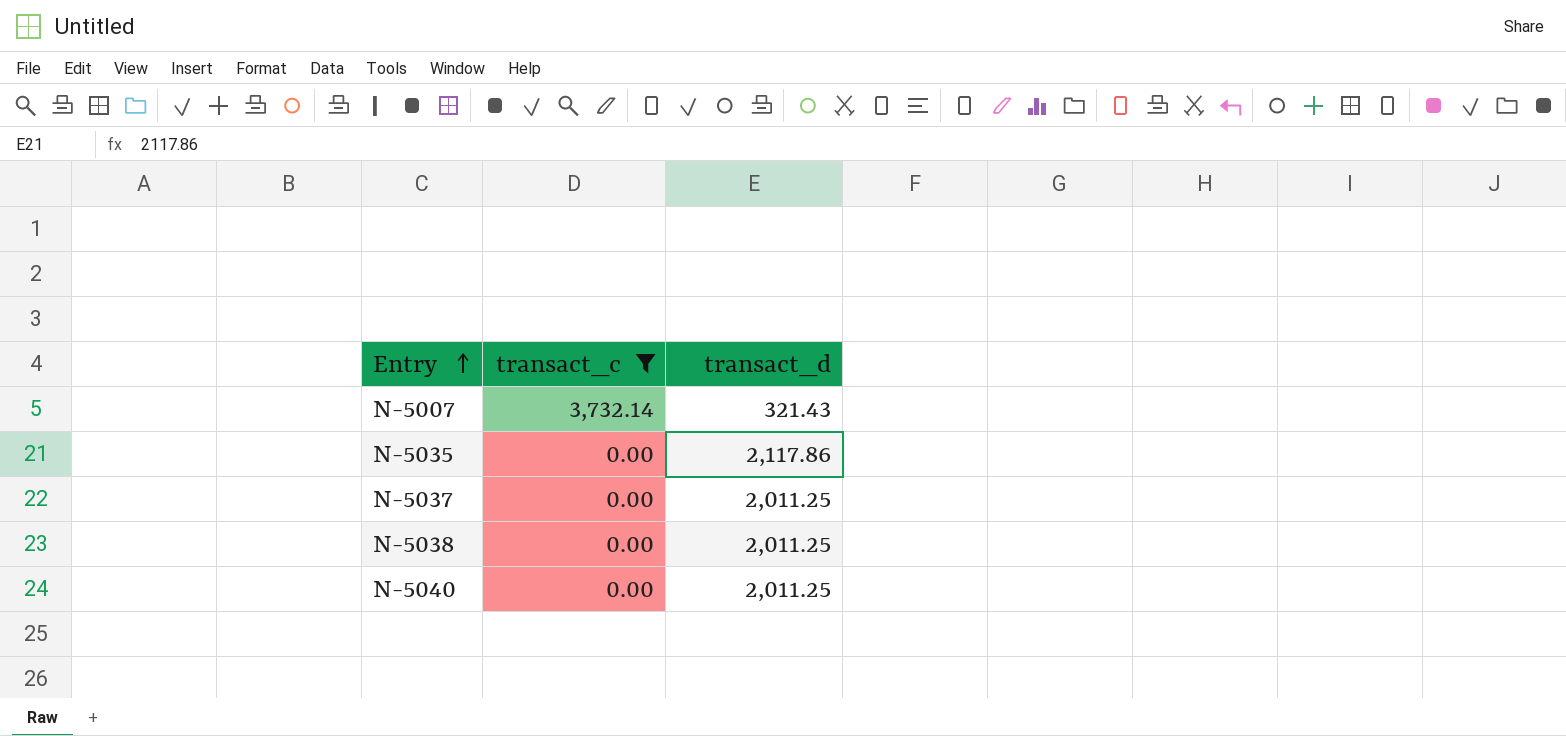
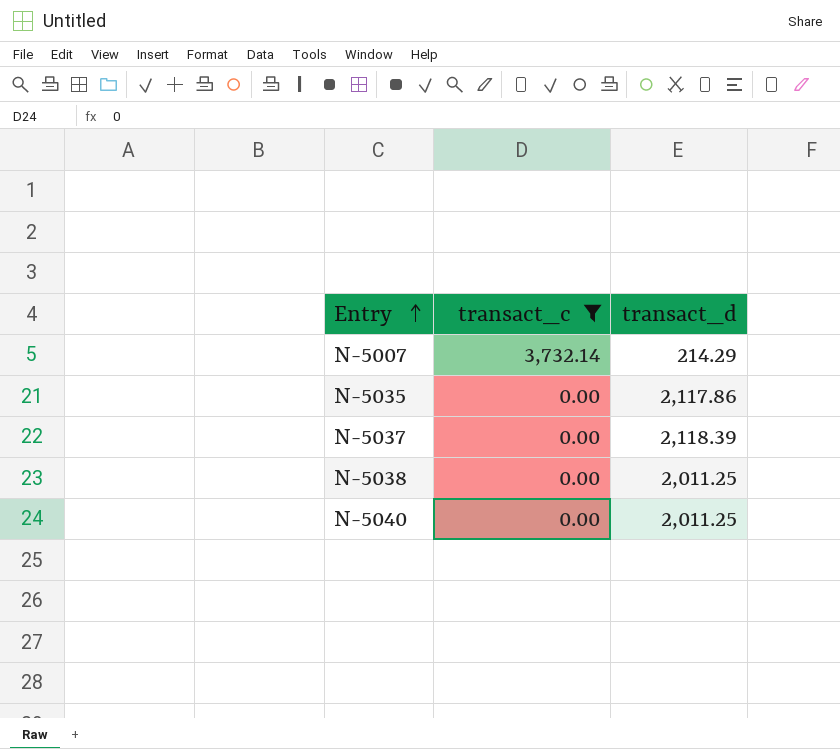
N-5007 | transact_d: 321.43 -> 214.29
N-5037 | transact_d: 2,011.25 -> 2,118.39

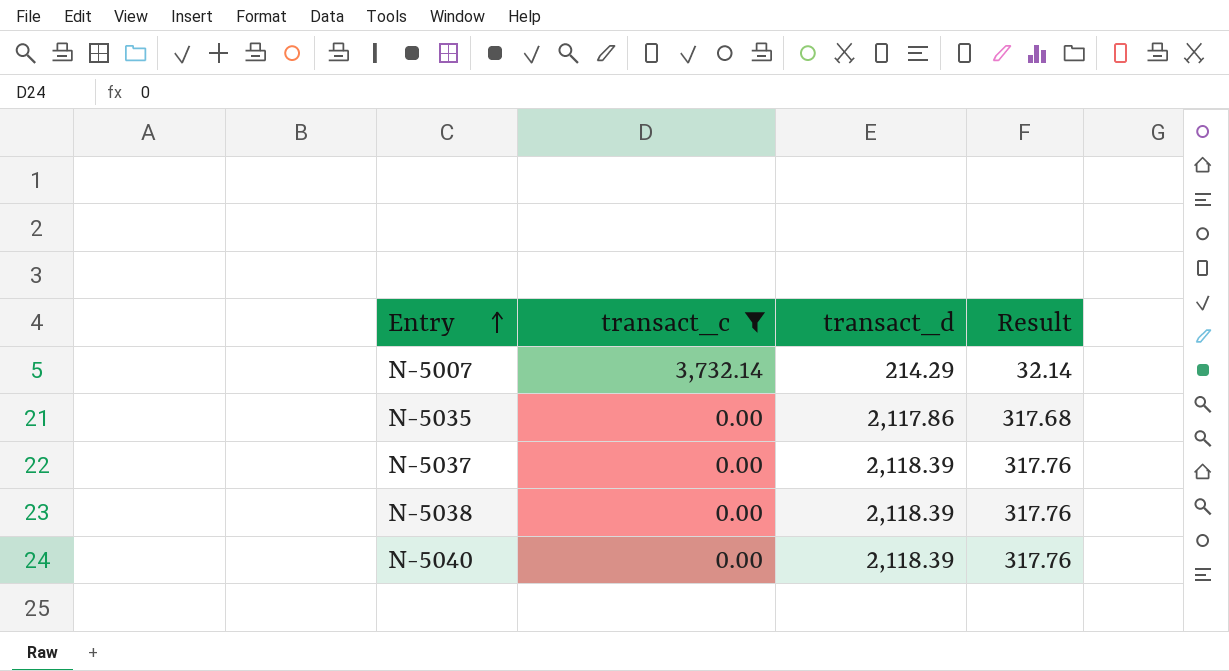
column Result | formula: none -> [transact_d] * 0.15
N-5038 | transact_d: 2,011.25 -> 2,118.39
N-5040 | transact_d: 2,011.25 -> 2,118.39

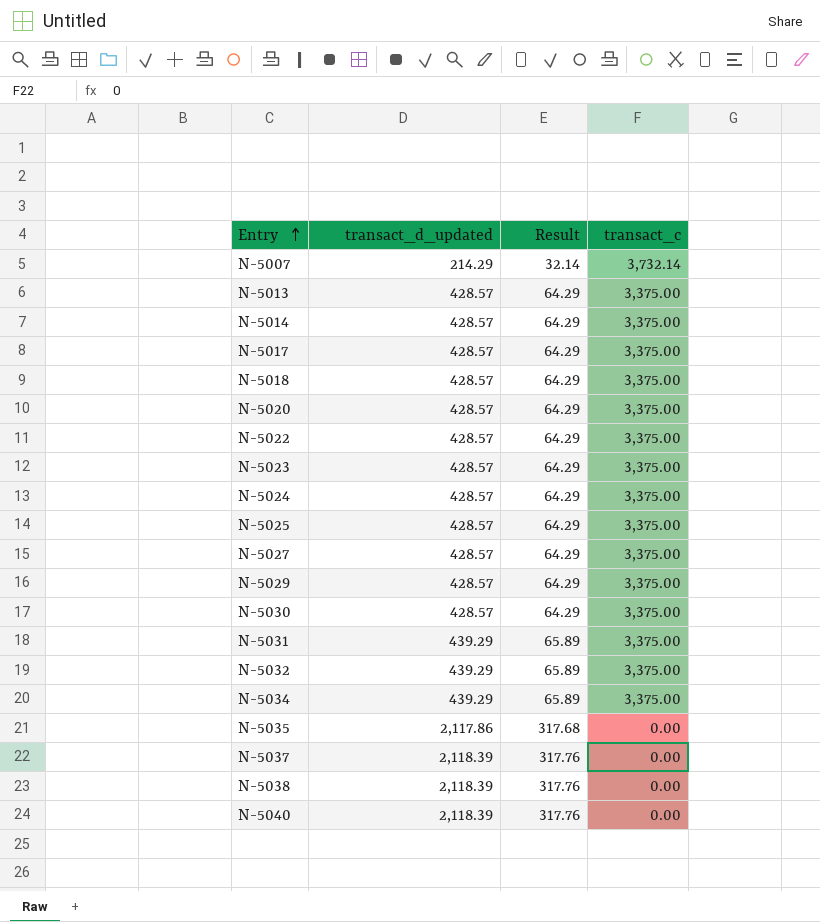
filter: transact_c != 3,375.00 -> none
column name: transact_d -> transact_d_updated
column transact_c | position: 2 -> 4

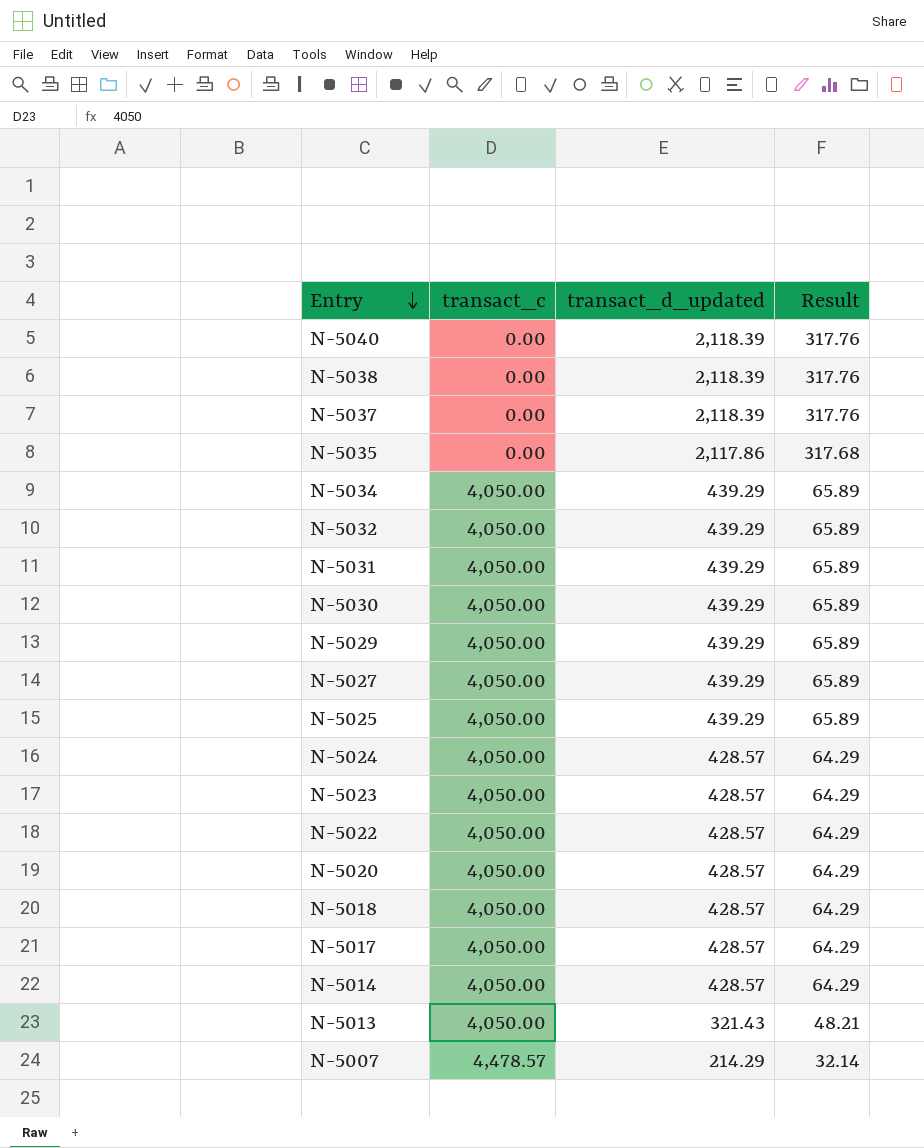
row order: Entry ascending -> Entry descending
column transact_c | position: 4 -> 2
N-5034 | transact_c: 3,375.00 -> 4,050.00
N-5032 | transact_c: 3,375.00 -> 4,050.00
N-5031 | transact_c: 3,375.00 -> 4,050.00
N-5030 | transact_c: 3,375.00 -> 4,050.00
N-5030 | transact_d_updated: 428.57 -> 439.29
N-5030 | Result: 64.29 -> 65.89
N-5029 | transact_c: 3,375.00 -> 4,050.00
N-5029 | transact_d_updated: 428.57 -> 439.29
N-5029 | Result: 64.29 -> 65.89
N-5027 | transact_c: 3,375.00 -> 4,050.00
N-5027 | transact_d_updated: 428.57 -> 439.29
N-5027 | Result: 64.29 -> 65.89
N-5025 | transact_c: 3,375.00 -> 4,050.00
N-5025 | transact_d_updated: 428.57 -> 439.29
N-5025 | Result: 64.29 -> 65.89
N-5024 | transact_c: 3,375.00 -> 4,050.00
N-5023 | transact_c: 3,375.00 -> 4,050.00
N-5022 | transact_c: 3,375.00 -> 4,050.00
N-5020 | transact_c: 3,375.00 -> 4,050.00
N-5018 | transact_c: 3,375.00 -> 4,050.00
N-5017 | transact_c: 3,375.00 -> 4,050.00
N-5014 | transact_c: 3,375.00 -> 4,050.00
N-5013 | transact_c: 3,375.00 -> 4,050.00
N-5013 | transact_d_updated: 428.57 -> 321.43
N-5013 | Result: 64.29 -> 48.21
N-5007 | transact_c: 3,732.14 -> 4,478.57

